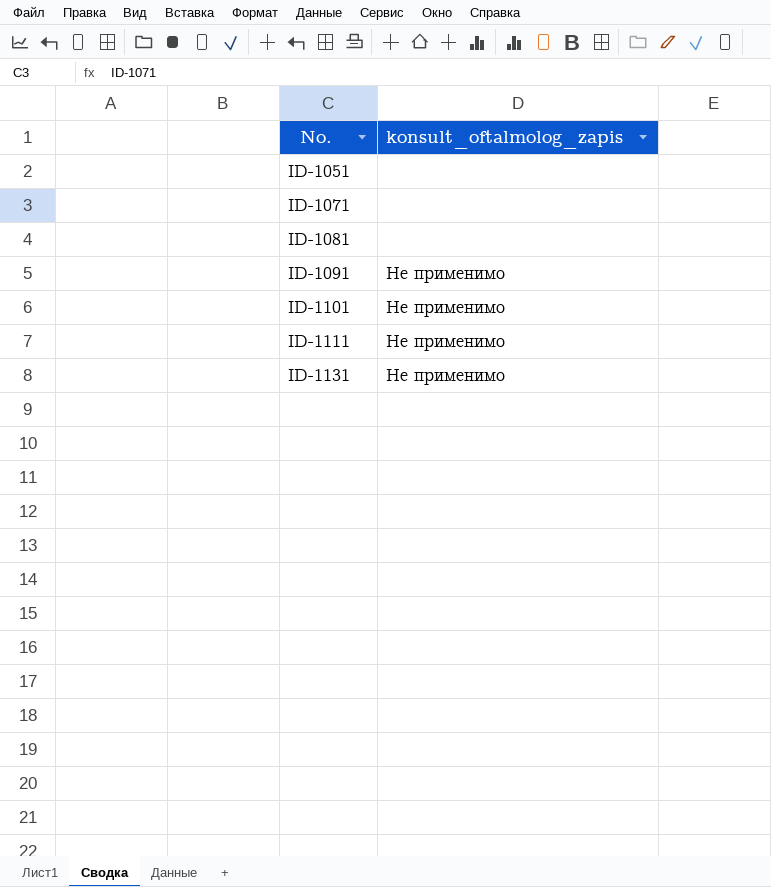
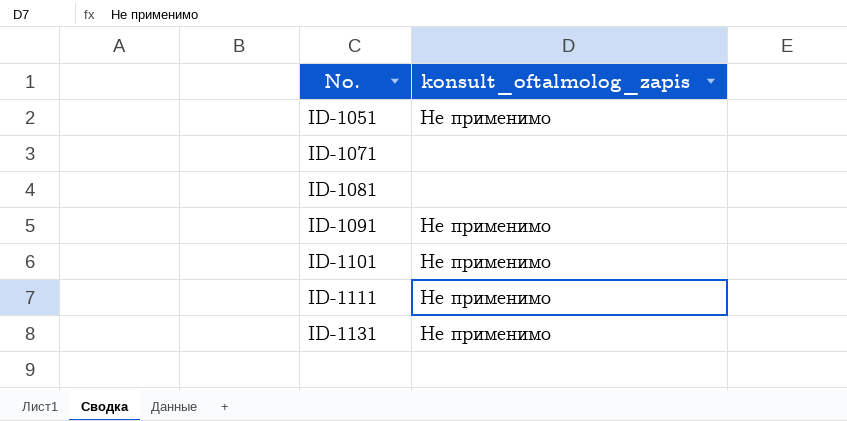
ID-1051 | konsult_oftalmolog_zapis: none -> Не применимо

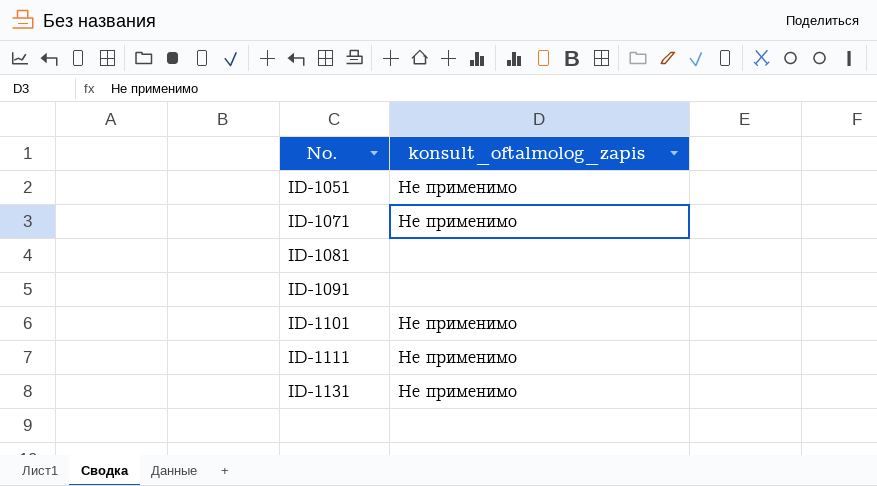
ID-1071 | konsult_oftalmolog_zapis: none -> Не применимо
ID-1091 | konsult_oftalmolog_zapis: Не применимо -> none

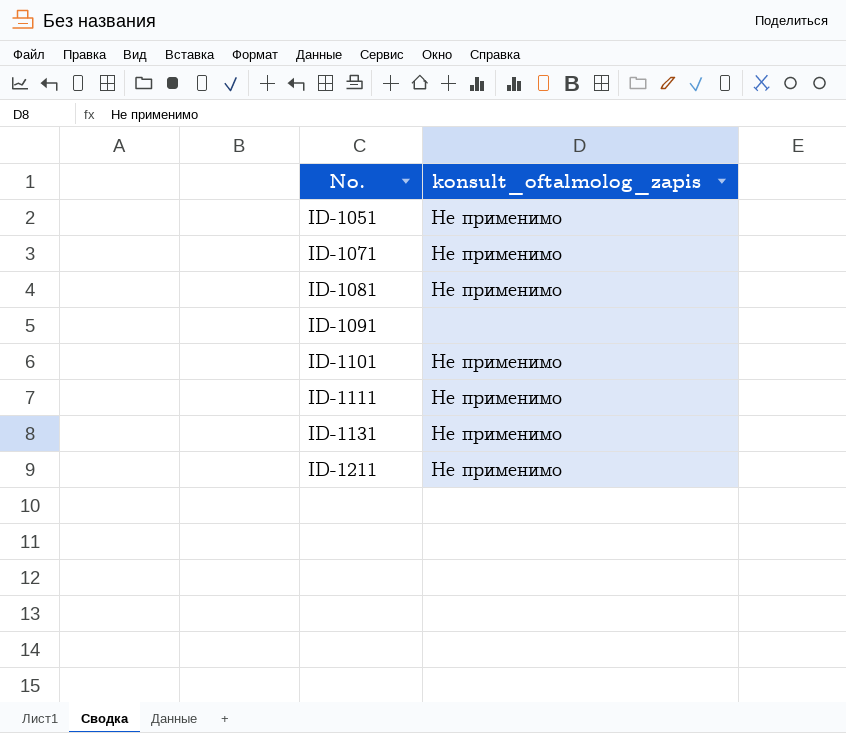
ID-1081 | konsult_oftalmolog_zapis: none -> Не применимо
row ID-1211: none -> Не применимо

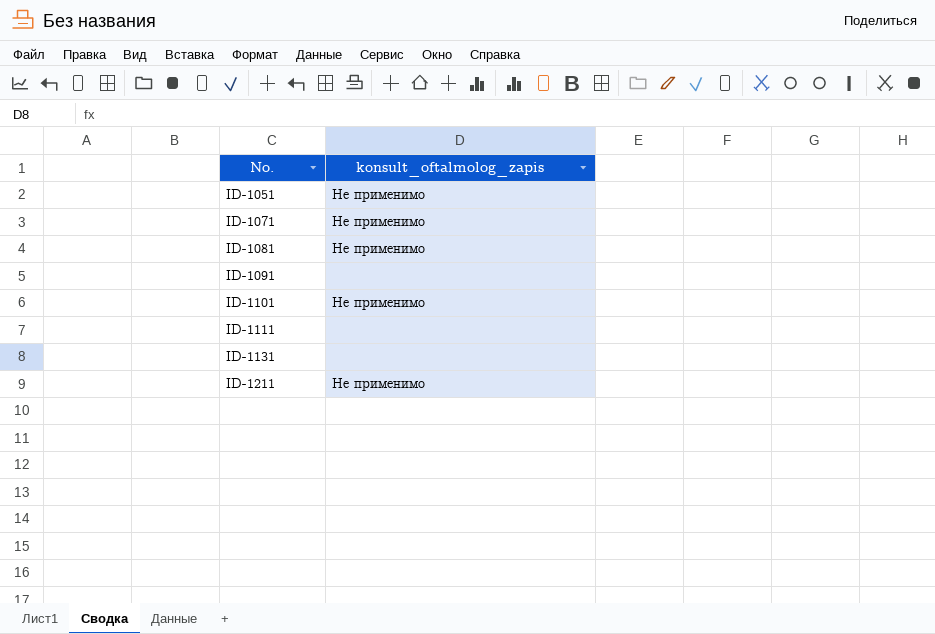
ID-1111 | konsult_oftalmolog_zapis: Не применимо -> none
ID-1131 | konsult_oftalmolog_zapis: Не применимо -> none

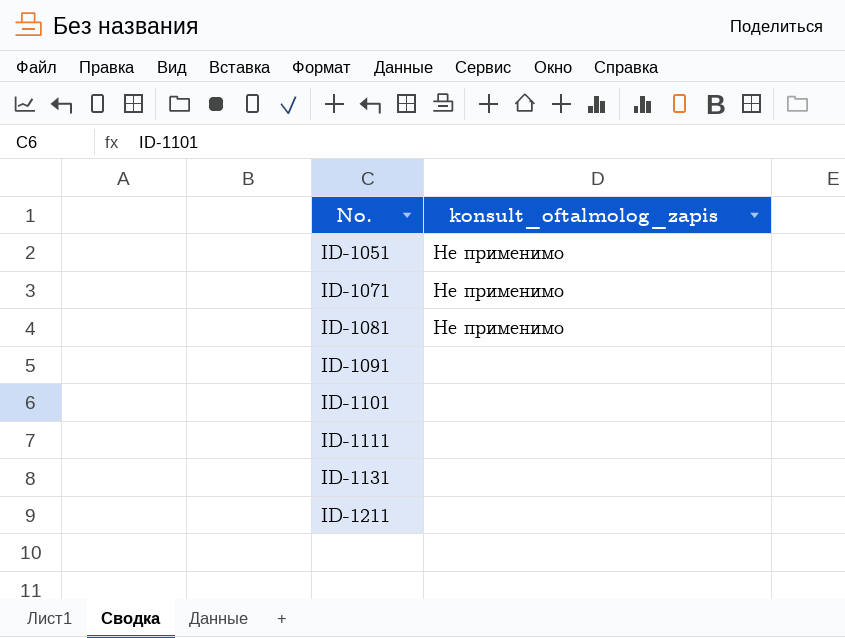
ID-1101 | konsult_oftalmolog_zapis: Не применимо -> none
ID-1211 | konsult_oftalmolog_zapis: Не применимо -> none

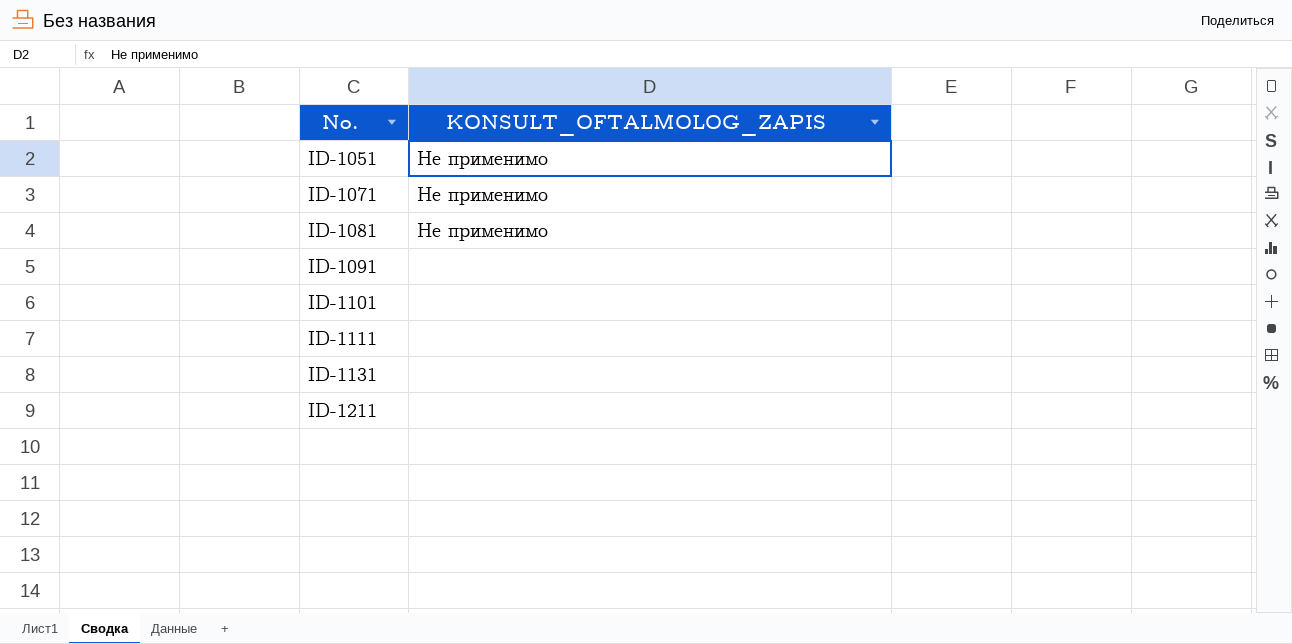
column name: konsult_oftalmolog_zapis -> KONSULT_OFTALMOLOG_ZAPIS

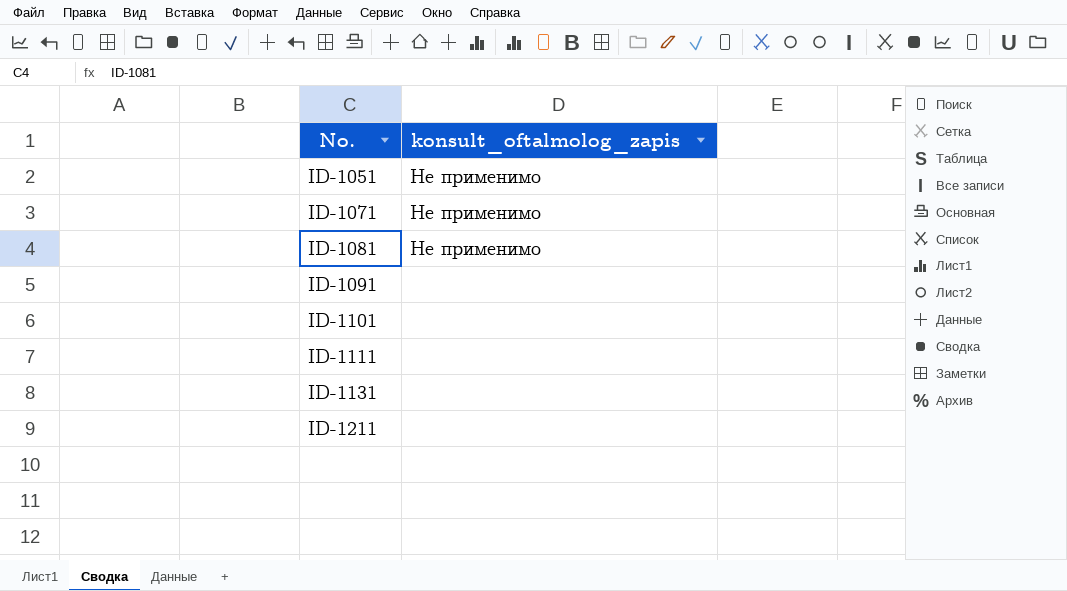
column name: KONSULT_OFTALMOLOG_ZAPIS -> konsult_oftalmolog_zapis

